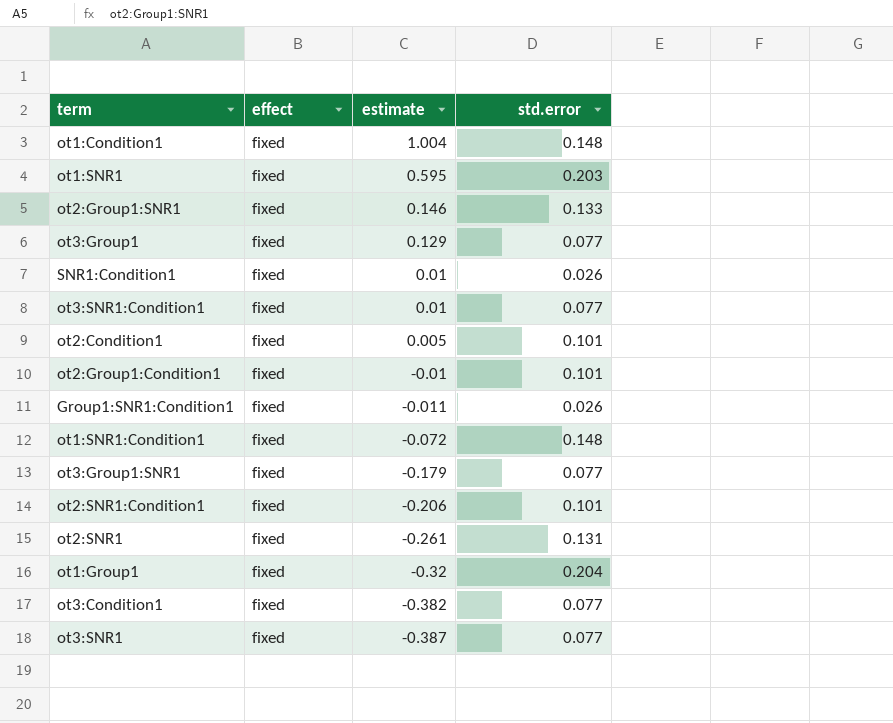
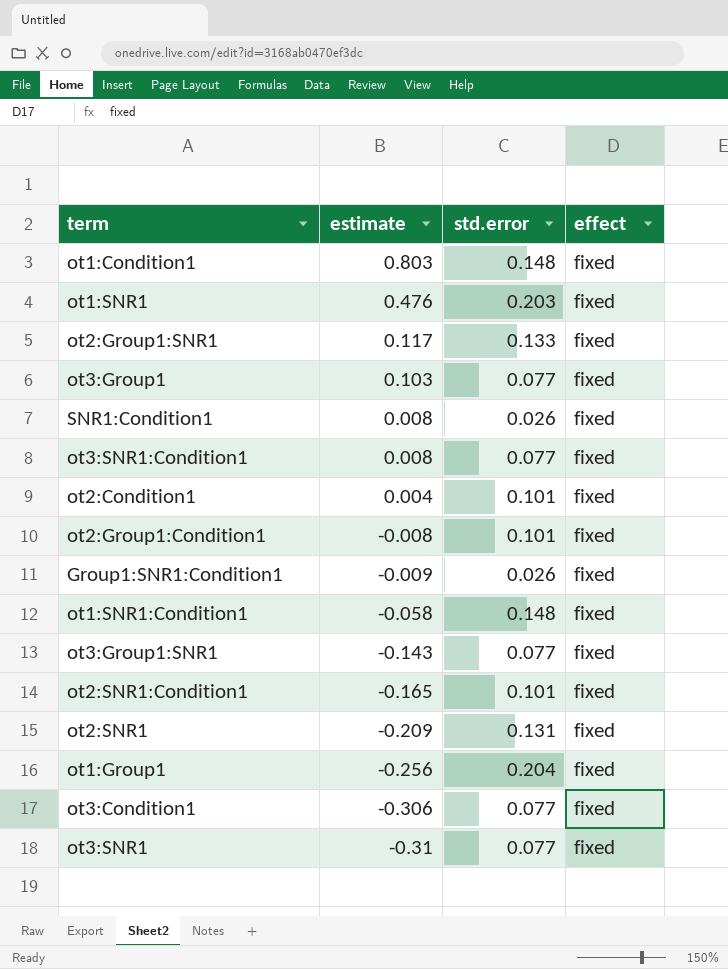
column effect | position: 2 -> 4
ot1:Condition1 | estimate: 1.004 -> 0.803
ot1:SNR1 | estimate: 0.595 -> 0.476
ot2:Group1:SNR1 | estimate: 0.146 -> 0.117
ot3:Group1 | estimate: 0.129 -> 0.103
SNR1:Condition1 | estimate: 0.01 -> 0.008
ot3:SNR1:Condition1 | estimate: 0.01 -> 0.008
ot2:Condition1 | estimate: 0.005 -> 0.004
ot2:Group1:Condition1 | estimate: -0.01 -> -0.008
Group1:SNR1:Condition1 | estimate: -0.011 -> -0.009
ot1:SNR1:Condition1 | estimate: -0.072 -> -0.058
ot3:Group1:SNR1 | estimate: -0.179 -> -0.143
ot2:SNR1:Condition1 | estimate: -0.206 -> -0.165
ot2:SNR1 | estimate: -0.261 -> -0.209
ot1:Group1 | estimate: -0.32 -> -0.256
ot3:Condition1 | estimate: -0.382 -> -0.306
ot3:SNR1 | estimate: -0.387 -> -0.31

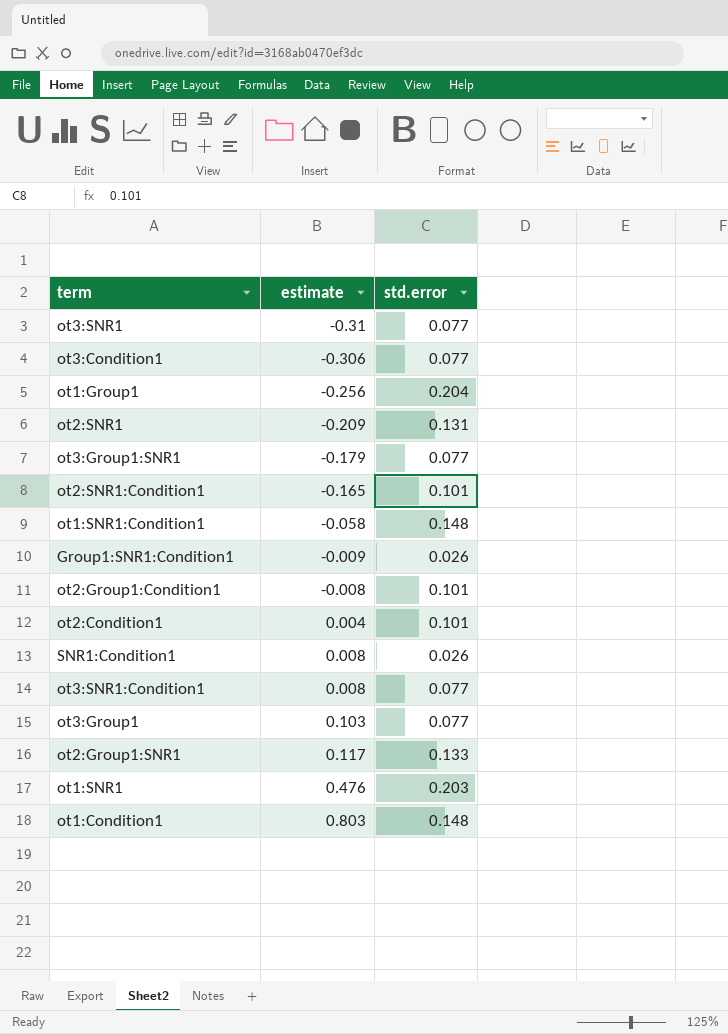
row order: estimate descending -> estimate ascending
column effect | position: 4 -> none
ot3:Group1:SNR1 | estimate: -0.143 -> -0.179

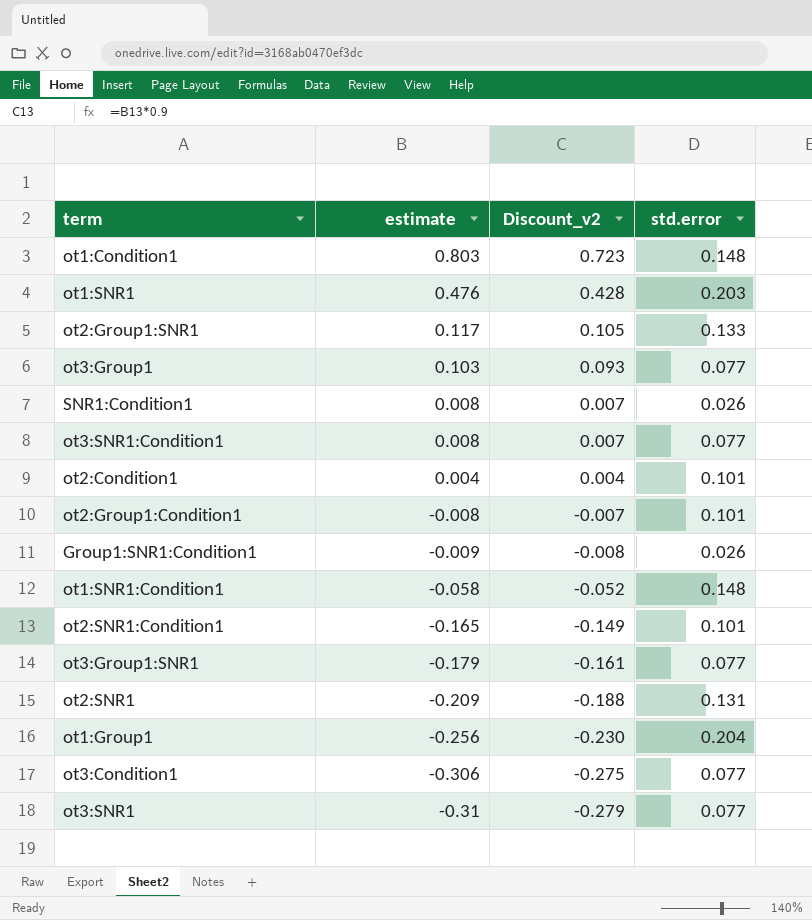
row order: estimate ascending -> estimate descending
column Discount_v2 | formula: none -> [estimate] * 0.9

